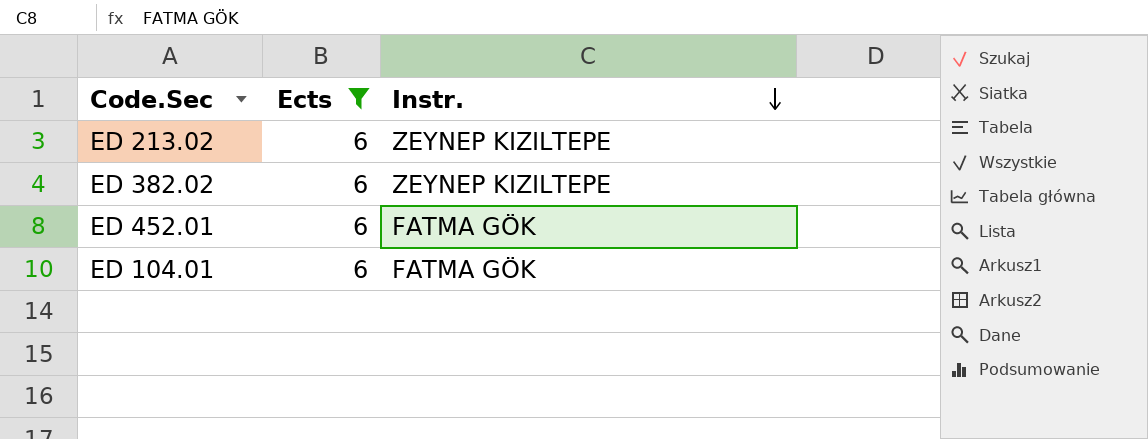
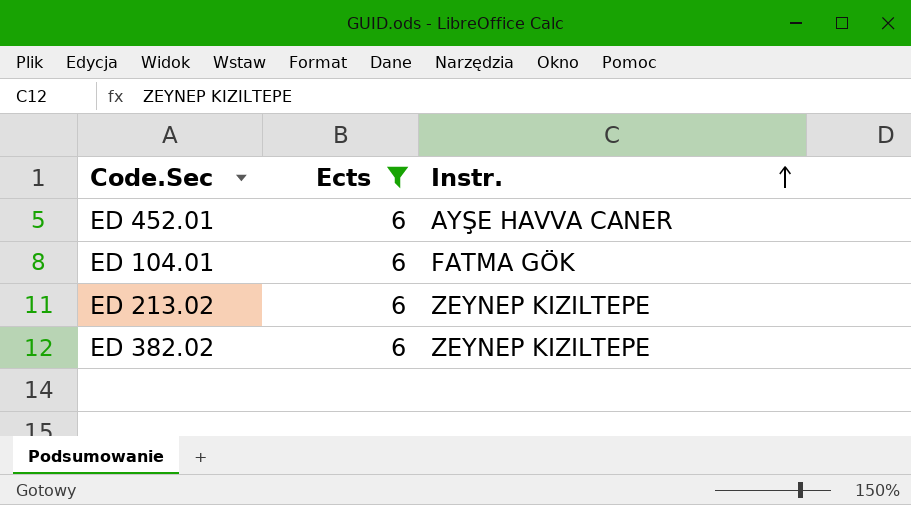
row order: Instr. descending -> Instr. ascending
ED 452.01 | Instr.: FATMA GÖK -> AYŞE HAVVA CANER

